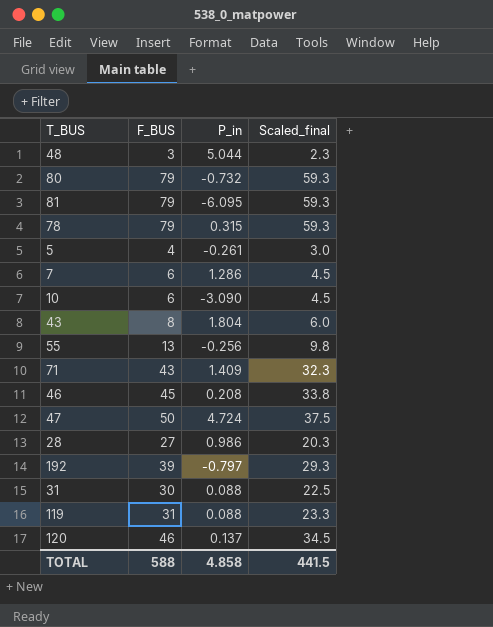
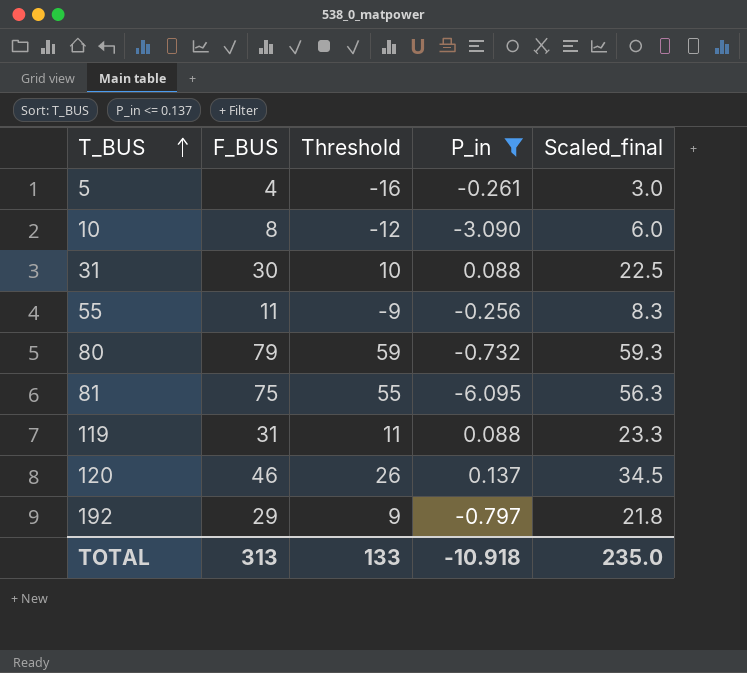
filter: none -> P_in <= 0.137
row order: none -> T_BUS ascending
column Threshold | formula: none -> [F_BUS] - 20
10 | F_BUS: 6 -> 8
10 | Scaled_final: 4.5 -> 6.0
55 | F_BUS: 13 -> 11
55 | Scaled_final: 9.8 -> 8.3
81 | F_BUS: 79 -> 75
81 | Scaled_final: 59.3 -> 56.3
192 | F_BUS: 39 -> 29
192 | Scaled_final: 29.3 -> 21.8
TOTAL | F_BUS: 588 -> 313
TOTAL | P_in: 4.858 -> -10.918
TOTAL | Scaled_final: 441.5 -> 235.0

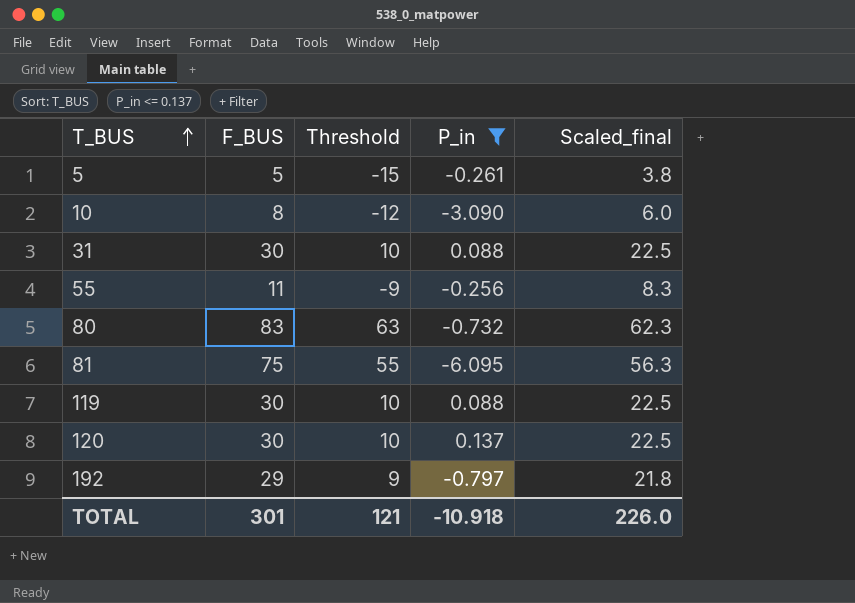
5 | F_BUS: 4 -> 5
5 | Threshold: -16 -> -15
5 | Scaled_final: 3.0 -> 3.8
80 | F_BUS: 79 -> 83
80 | Threshold: 59 -> 63
80 | Scaled_final: 59.3 -> 62.3
119 | F_BUS: 31 -> 30
119 | Threshold: 11 -> 10
119 | Scaled_final: 23.3 -> 22.5
120 | F_BUS: 46 -> 30
120 | Threshold: 26 -> 10
120 | Scaled_final: 34.5 -> 22.5
TOTAL | F_BUS: 313 -> 301
TOTAL | Threshold: 133 -> 121
TOTAL | Scaled_final: 235.0 -> 226.0

